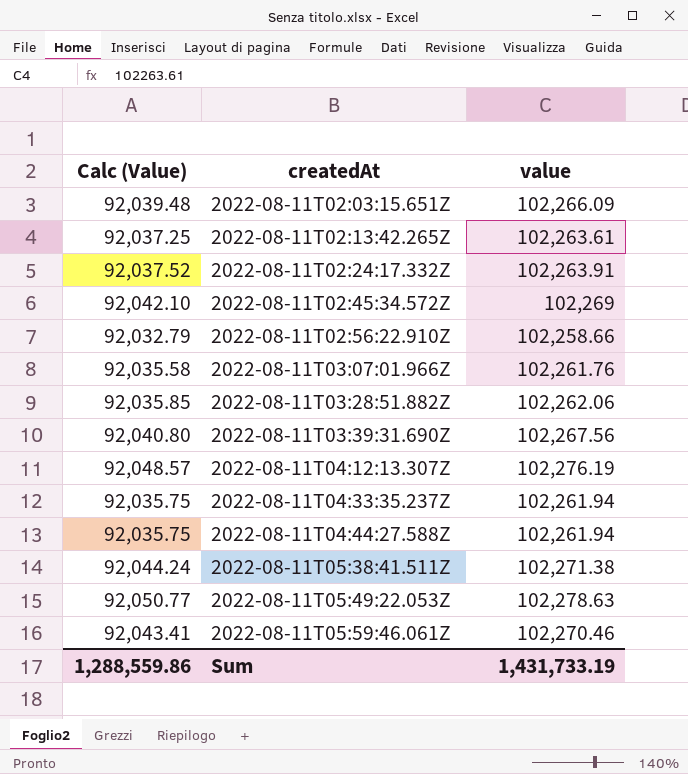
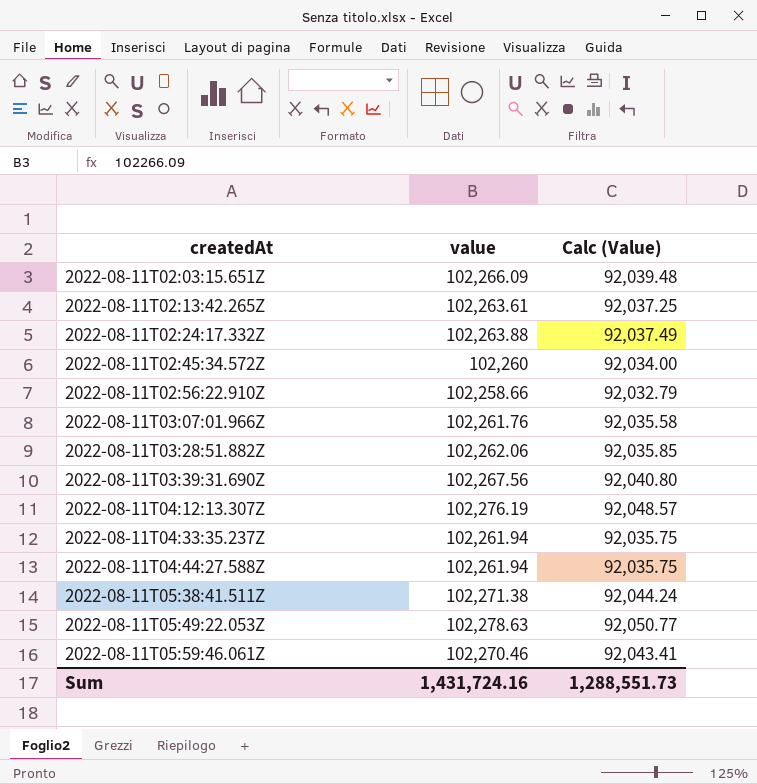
column Calc (Value) | position: 1 -> 3
2022-08-11T02:24:17.332Z | value: 102,263.91 -> 102,263.88
2022-08-11T02:24:17.332Z | Calc (Value): 92,037.52 -> 92,037.49
2022-08-11T02:45:34.572Z | value: 102,269 -> 102,260
2022-08-11T02:45:34.572Z | Calc (Value): 92,042.10 -> 92,034.00
Sum | value: 1,431,733.19 -> 1,431,724.16
Sum | Calc (Value): 1,288,559.86 -> 1,288,551.73

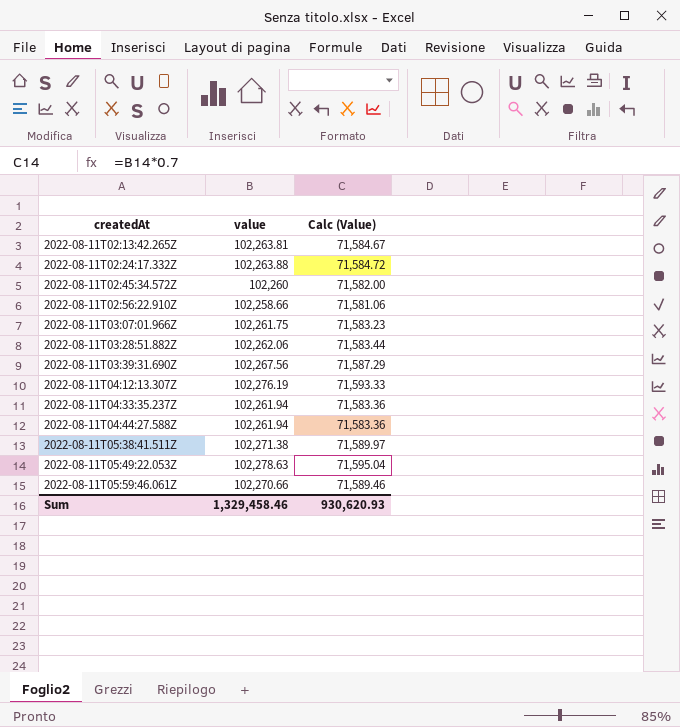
column Calc (Value) | formula: [value] * 0.9 -> [value] * 0.7
row 2022-08-11T02:03:15.651Z: 102,266.09 | 92,039.48 -> none
2022-08-11T02:13:42.265Z | value: 102,263.61 -> 102,263.81
2022-08-11T03:07:01.966Z | value: 102,261.76 -> 102,261.75
2022-08-11T05:59:46.061Z | value: 102,270.46 -> 102,270.66
Sum | value: 1,431,724.16 -> 1,329,458.46
Sum | Calc (Value): 1,288,551.73 -> 930,620.93

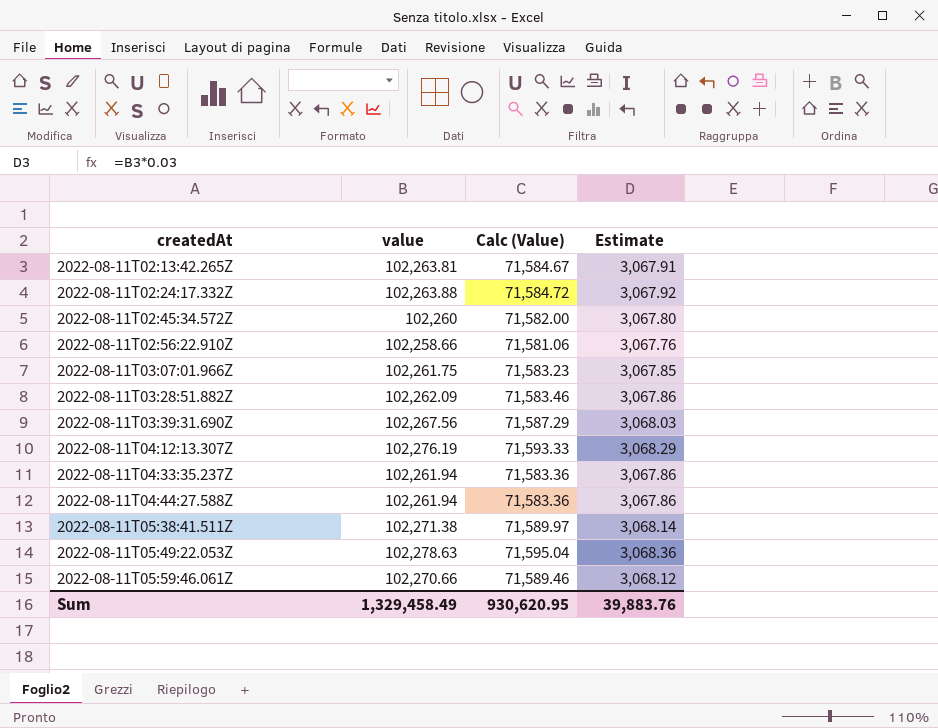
column Estimate | formula: none -> [value] * 0.03
2022-08-11T03:28:51.882Z | value: 102,262.06 -> 102,262.09
2022-08-11T03:28:51.882Z | Calc (Value): 71,583.44 -> 71,583.46
Sum | value: 1,329,458.46 -> 1,329,458.49
Sum | Calc (Value): 930,620.93 -> 930,620.95

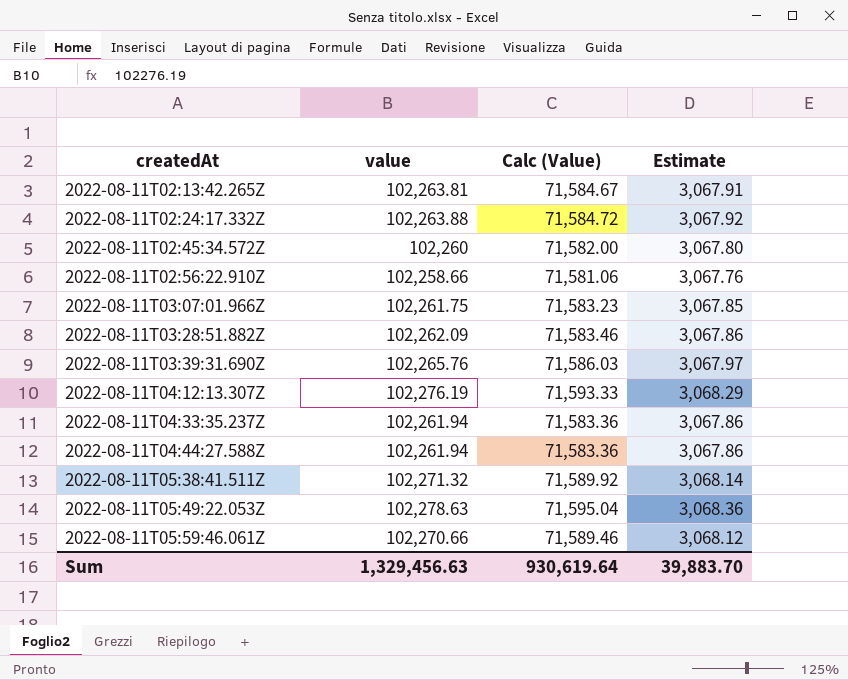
2022-08-11T03:39:31.690Z | value: 102,267.56 -> 102,265.76
2022-08-11T03:39:31.690Z | Calc (Value): 71,587.29 -> 71,586.03
2022-08-11T03:39:31.690Z | Estimate: 3,068.03 -> 3,067.97
2022-08-11T05:38:41.511Z | value: 102,271.38 -> 102,271.32
2022-08-11T05:38:41.511Z | Calc (Value): 71,589.97 -> 71,589.92
Sum | value: 1,329,458.49 -> 1,329,456.63
Sum | Calc (Value): 930,620.95 -> 930,619.64
Sum | Estimate: 39,883.76 -> 39,883.70

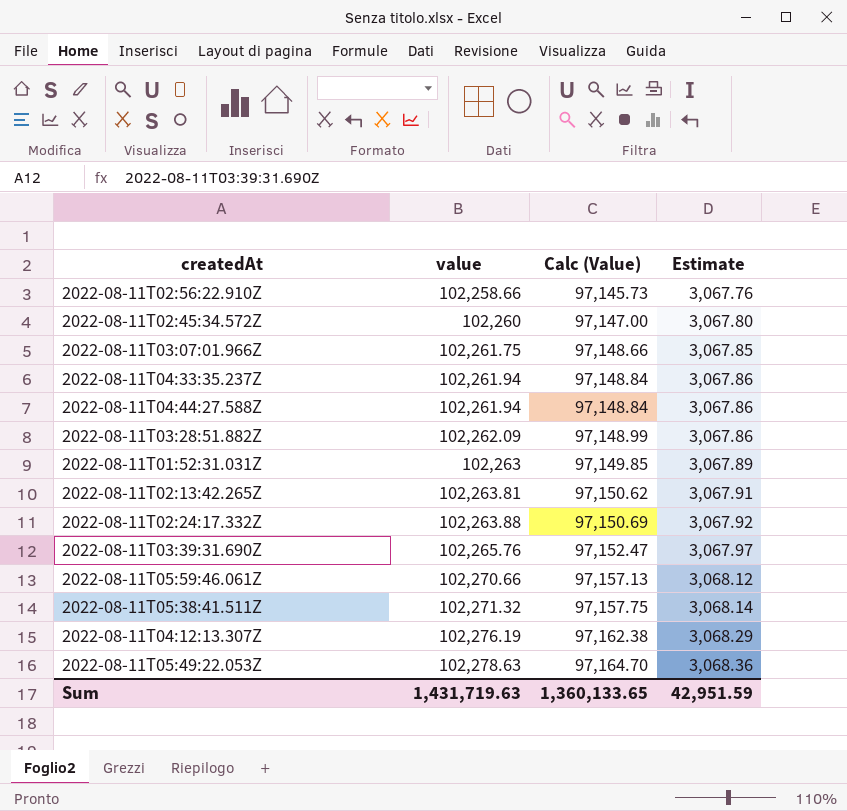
row order: createdAt ascending -> value ascending
column Calc (Value) | formula: [value] * 0.7 -> [value] * 0.95
row 2022-08-11T01:52:31.031Z: none -> 102,263 | 97,149.85 | 3,067.89
Sum | value: 1,329,456.63 -> 1,431,719.63
Sum | Calc (Value): 930,619.64 -> 1,360,133.65
Sum | Estimate: 39,883.70 -> 42,951.59

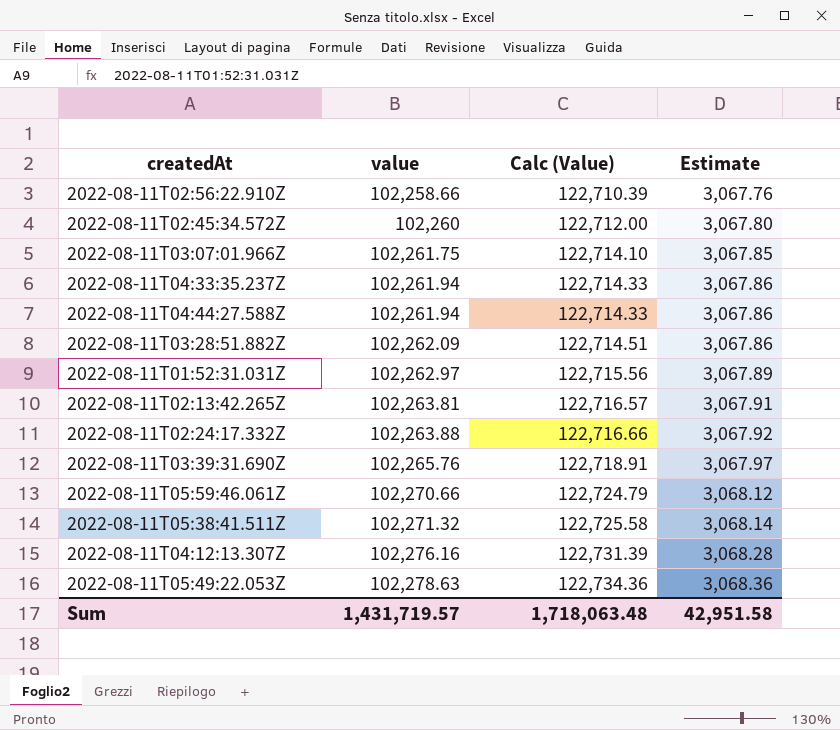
column Calc (Value) | formula: [value] * 0.95 -> [value] * 1.2
2022-08-11T01:52:31.031Z | value: 102,263 -> 102,262.97
2022-08-11T04:12:13.307Z | value: 102,276.19 -> 102,276.16
2022-08-11T04:12:13.307Z | Estimate: 3,068.29 -> 3,068.28
Sum | value: 1,431,719.63 -> 1,431,719.57
Sum | Calc (Value): 1,360,133.65 -> 1,718,063.48
Sum | Estimate: 42,951.59 -> 42,951.58

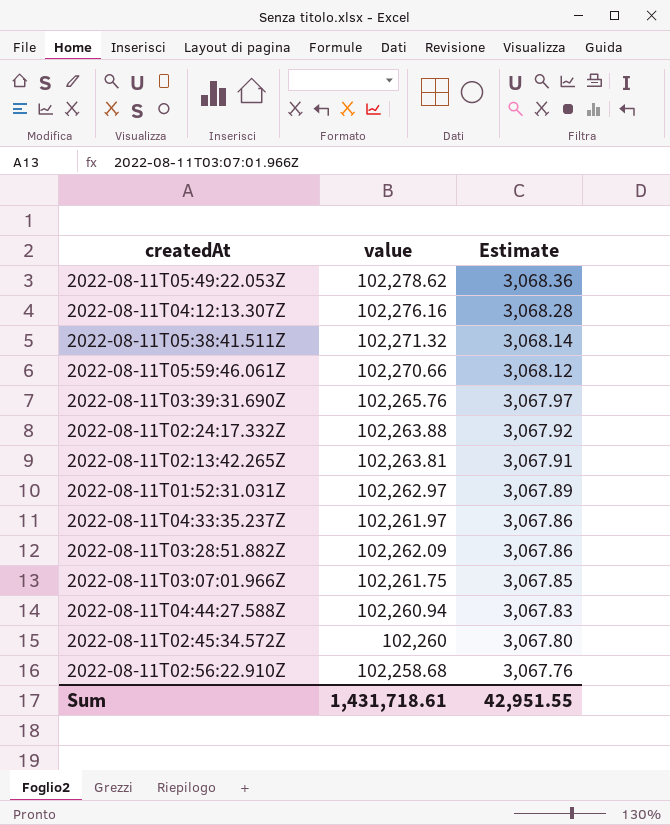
row order: value ascending -> Estimate descending
column Calc (Value) | formula: [value] * 1.2 -> none
2022-08-11T05:49:22.053Z | value: 102,278.63 -> 102,278.62
2022-08-11T04:33:35.237Z | value: 102,261.94 -> 102,261.97
2022-08-11T04:44:27.588Z | value: 102,261.94 -> 102,260.94
2022-08-11T04:44:27.588Z | Estimate: 3,067.86 -> 3,067.83
2022-08-11T02:56:22.910Z | value: 102,258.66 -> 102,258.68
Sum | value: 1,431,719.57 -> 1,431,718.61
Sum | Estimate: 42,951.58 -> 42,951.55

